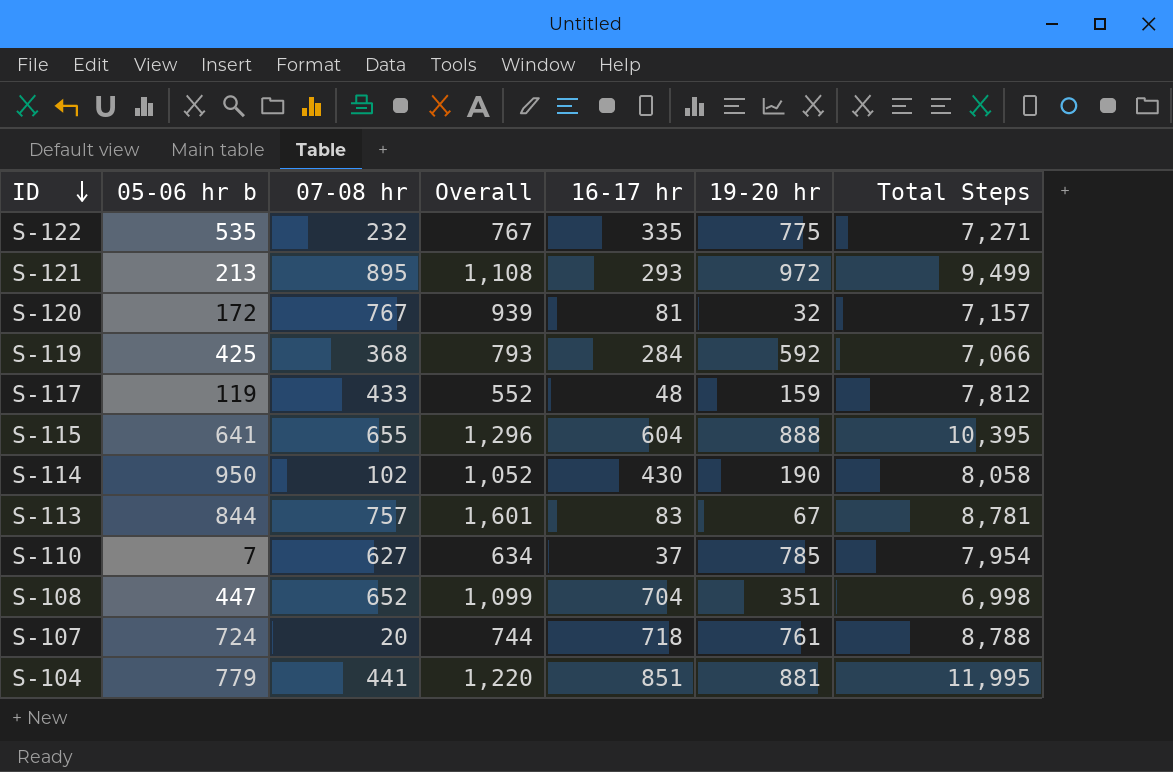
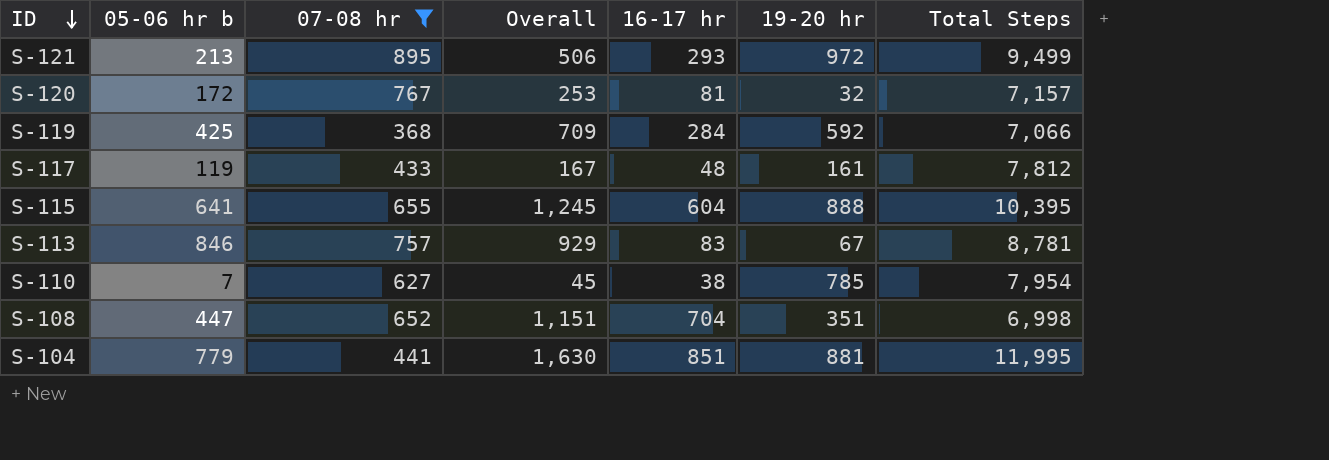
filter: none -> 07-08 hr >= 368
column Overall | formula: [05-06 hr b] + [07-08 hr] -> [05-06 hr b] + [16-17 hr]
S-117 | 19-20 hr: 159 -> 161
S-113 | 05-06 hr b: 844 -> 846
S-110 | 16-17 hr: 37 -> 38

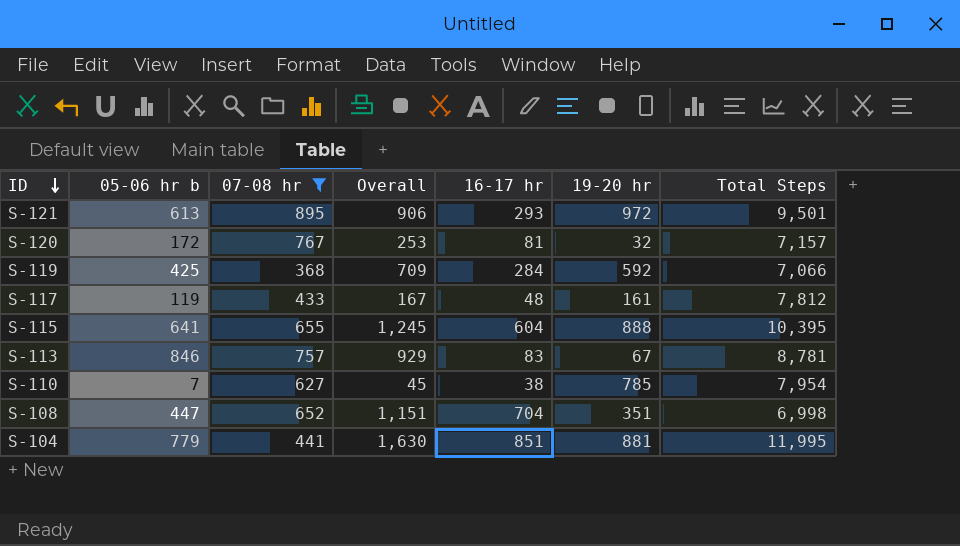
S-121 | 05-06 hr b: 213 -> 613
S-121 | Overall: 506 -> 906
S-121 | Total Steps: 9,499 -> 9,501

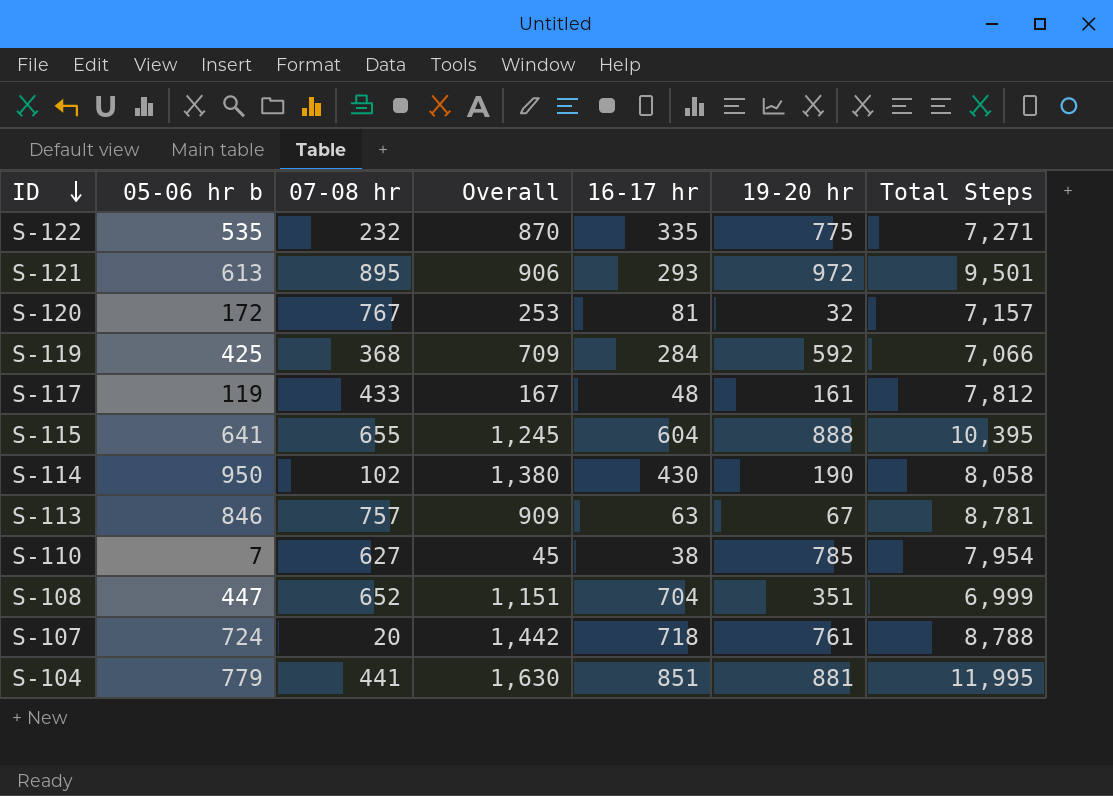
filter: 07-08 hr >= 368 -> none
S-113 | Overall: 929 -> 909
S-113 | 16-17 hr: 83 -> 63
S-108 | Total Steps: 6,998 -> 6,999

